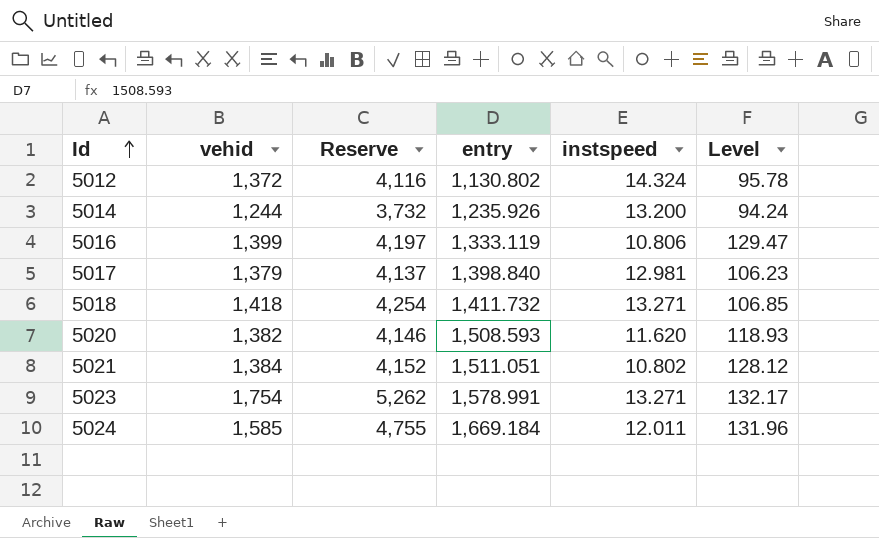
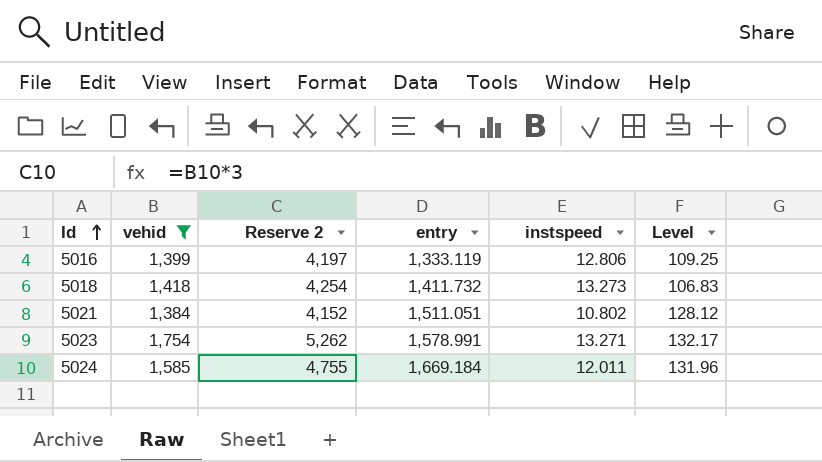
filter: none -> vehid >= 1,384
column name: Reserve -> Reserve 2
5016 | instspeed: 10.806 -> 12.806
5016 | Level: 129.47 -> 109.25
5018 | instspeed: 13.271 -> 13.273
5018 | Level: 106.85 -> 106.83

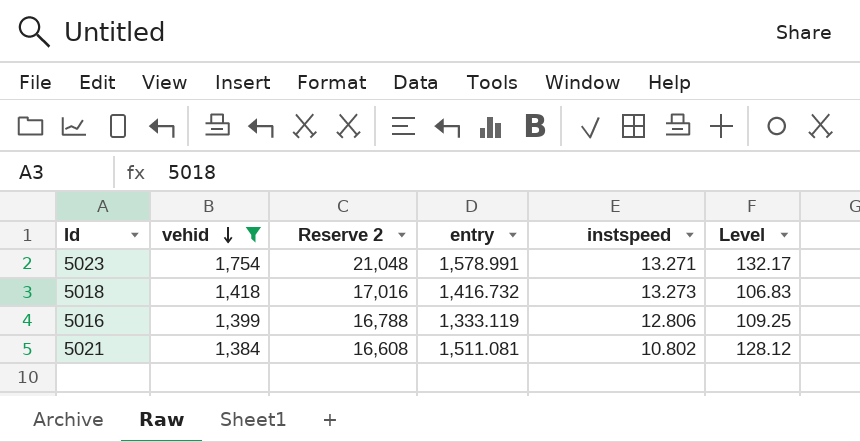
row order: Id ascending -> vehid descending
column Reserve 2 | formula: [vehid] * 3 -> [vehid] * 12
row 5024: 1,585 | 4,755 | 1,669.184 | 12.011 | 131.96 -> none
5018 | entry: 1,411.732 -> 1,416.732
5021 | entry: 1,511.051 -> 1,511.081

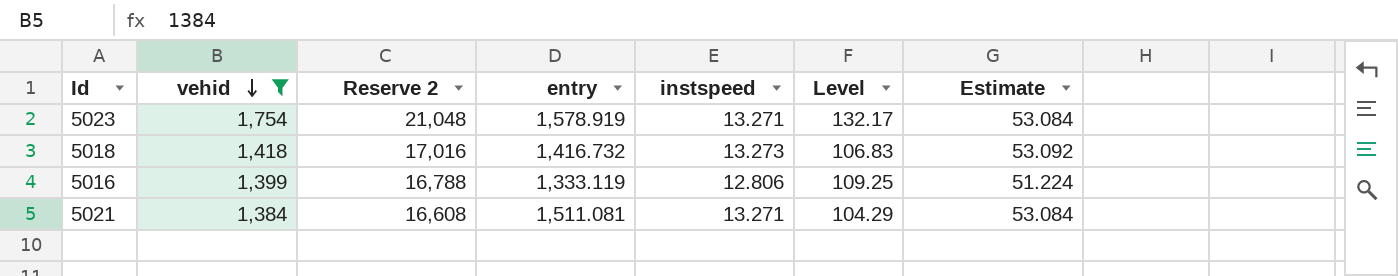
column Estimate | formula: none -> [instspeed] * 4
5023 | entry: 1,578.991 -> 1,578.919
5021 | instspeed: 10.802 -> 13.271
5021 | Level: 128.12 -> 104.29

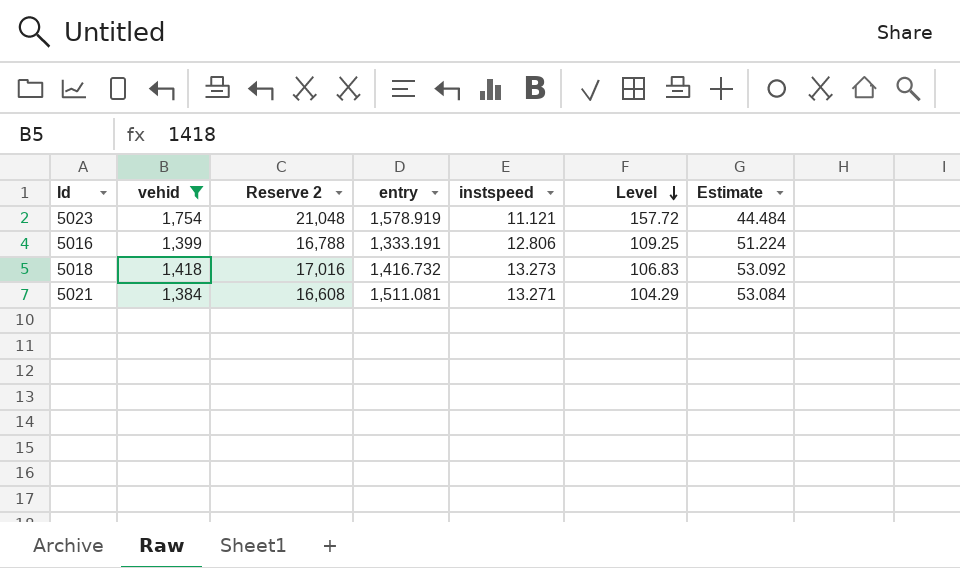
row order: vehid descending -> Level descending
5023 | instspeed: 13.271 -> 11.121
5023 | Level: 132.17 -> 157.72
5023 | Estimate: 53.084 -> 44.484
5016 | entry: 1,333.119 -> 1,333.191

